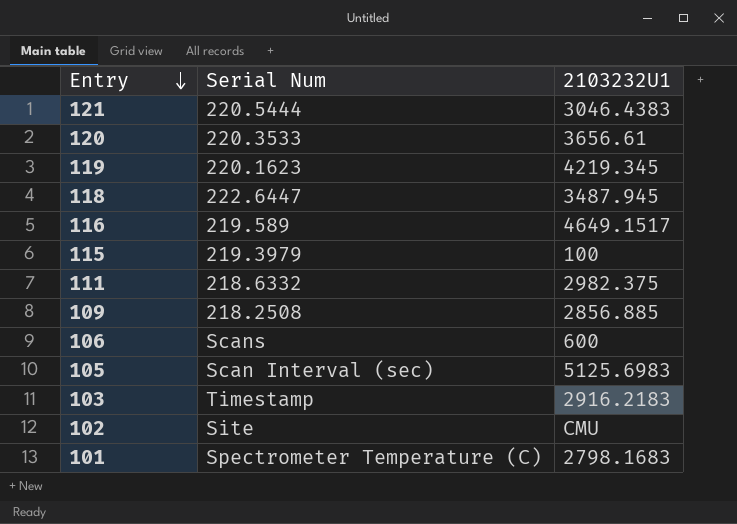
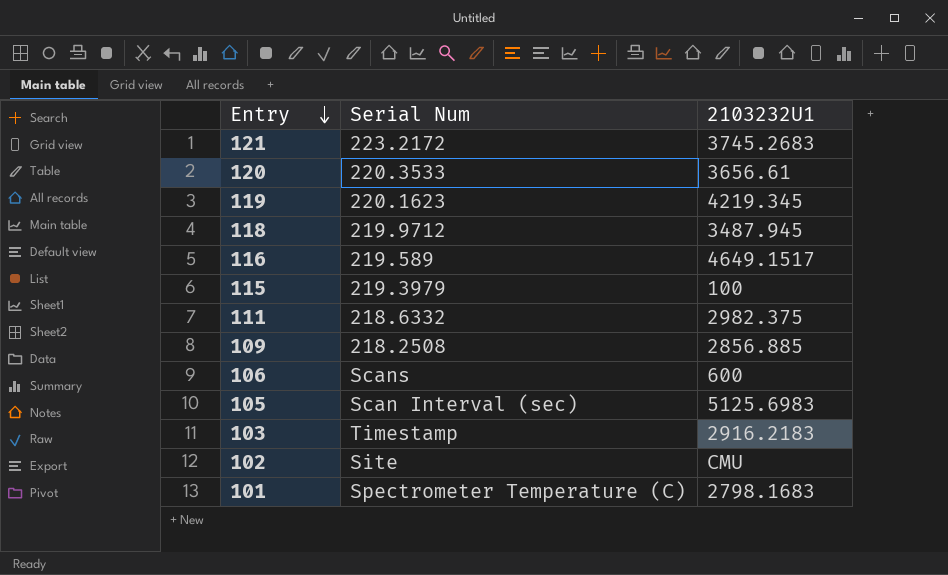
121 | Serial Num: 220.5444 -> 223.2172
121 | 2103232U1: 3046.4383 -> 3745.2683
118 | Serial Num: 222.6447 -> 219.9712

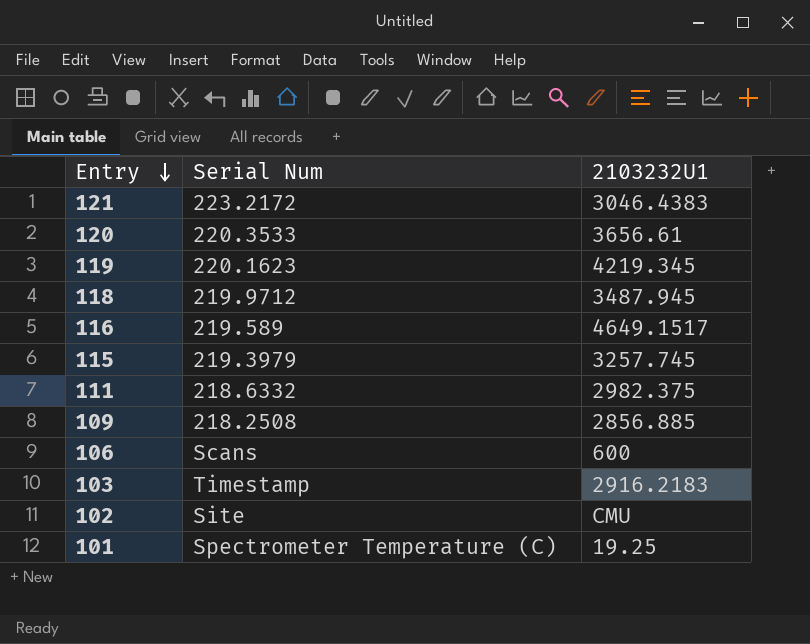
row 105: Scan Interval (sec) | 5125.6983 -> none
121 | 2103232U1: 3745.2683 -> 3046.4383
115 | 2103232U1: 100 -> 3257.745
101 | 2103232U1: 2798.1683 -> 19.25

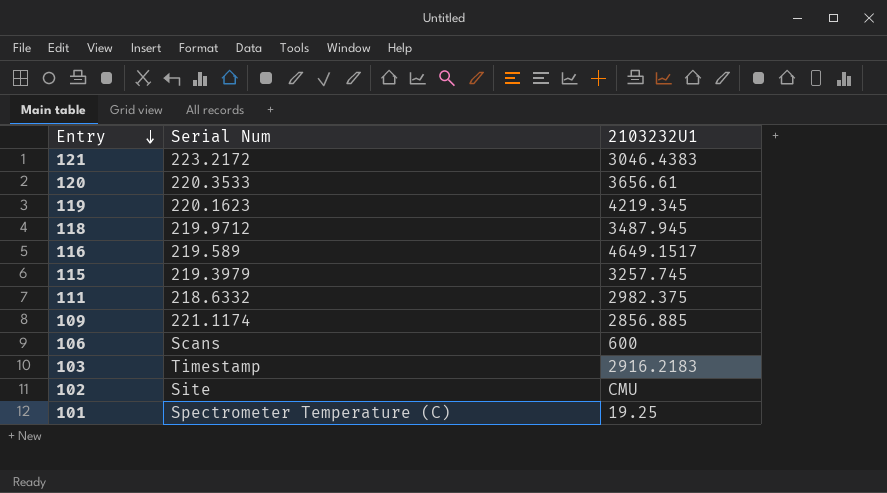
109 | Serial Num: 218.2508 -> 221.1174

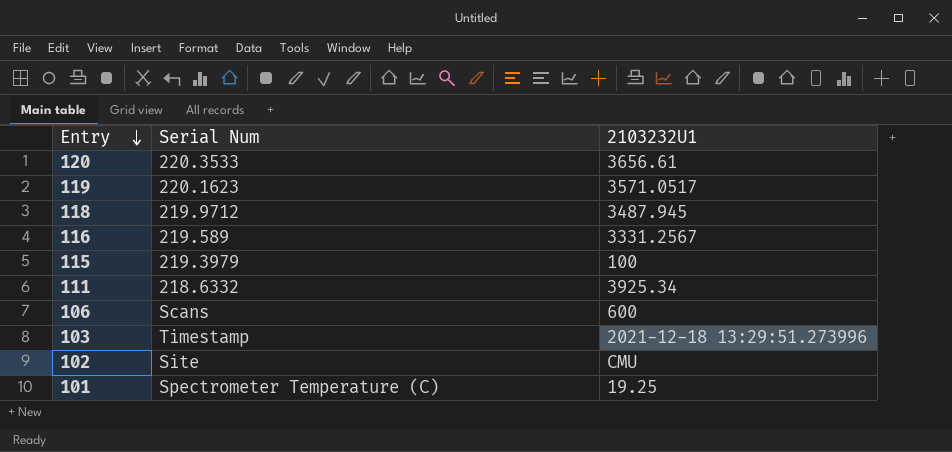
row 121: 223.2172 | 3046.4383 -> none
row 109: 221.1174 | 2856.885 -> none
119 | 2103232U1: 4219.345 -> 3571.0517
116 | 2103232U1: 4649.1517 -> 3331.2567
115 | 2103232U1: 3257.745 -> 100
111 | 2103232U1: 2982.375 -> 3925.34
103 | 2103232U1: 2916.2183 -> 2021-12-18 13:29:51.273996

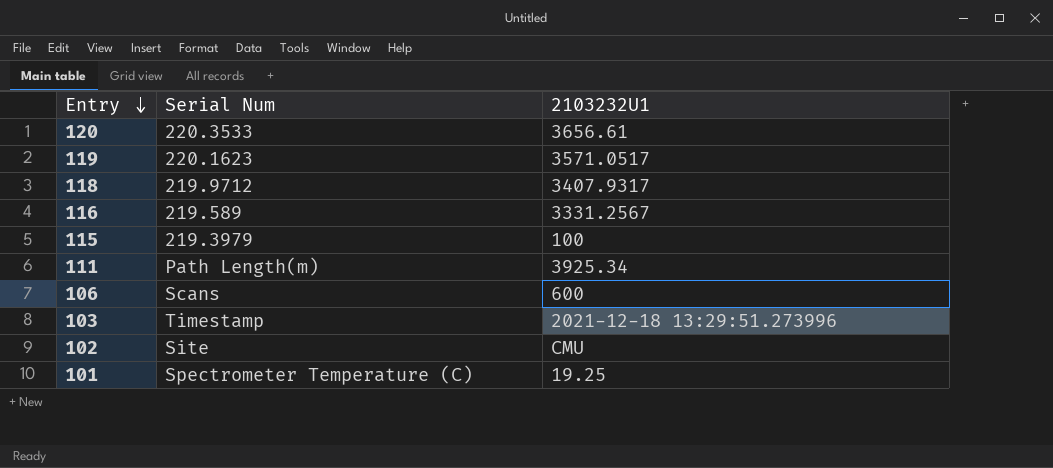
118 | 2103232U1: 3487.945 -> 3407.9317
111 | Serial Num: 218.6332 -> Path Length(m)

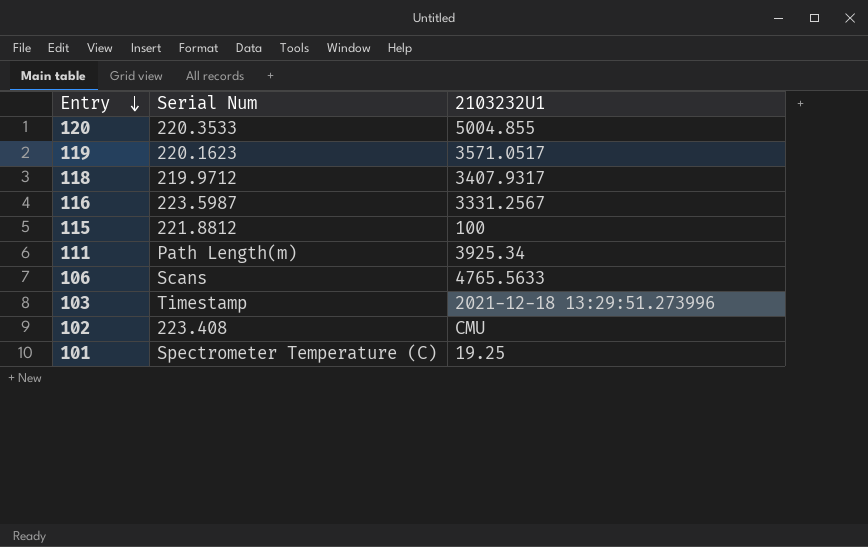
120 | 2103232U1: 3656.61 -> 5004.855
116 | Serial Num: 219.589 -> 223.5987
115 | Serial Num: 219.3979 -> 221.8812
106 | 2103232U1: 600 -> 4765.5633
102 | Serial Num: Site -> 223.408

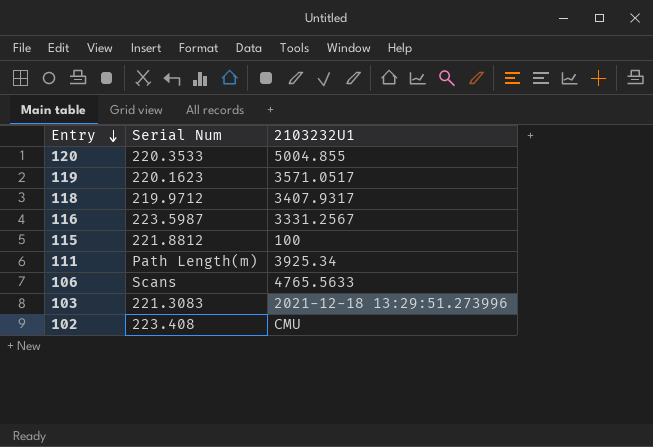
row 101: Spectrometer Temperature (C) | 19.25 -> none
103 | Serial Num: Timestamp -> 221.3083

